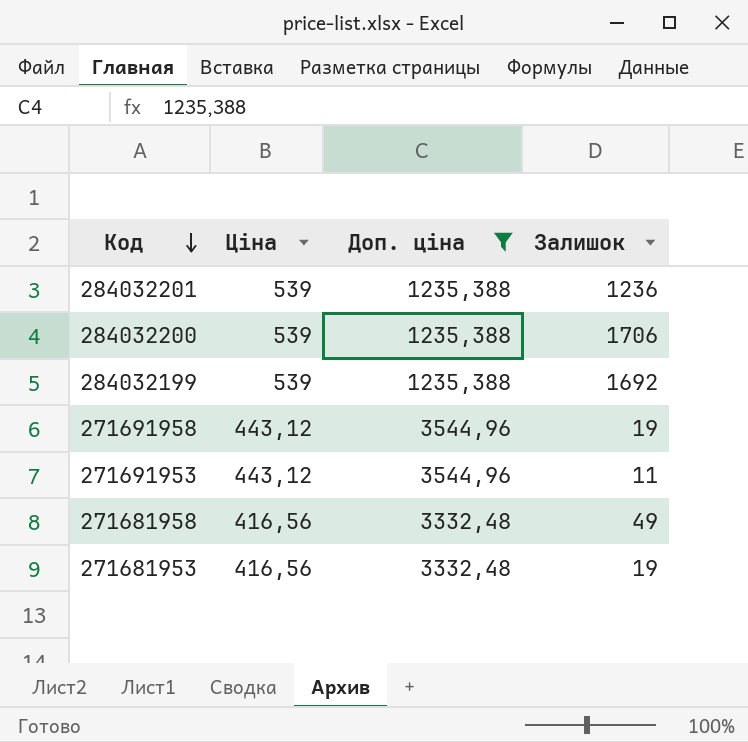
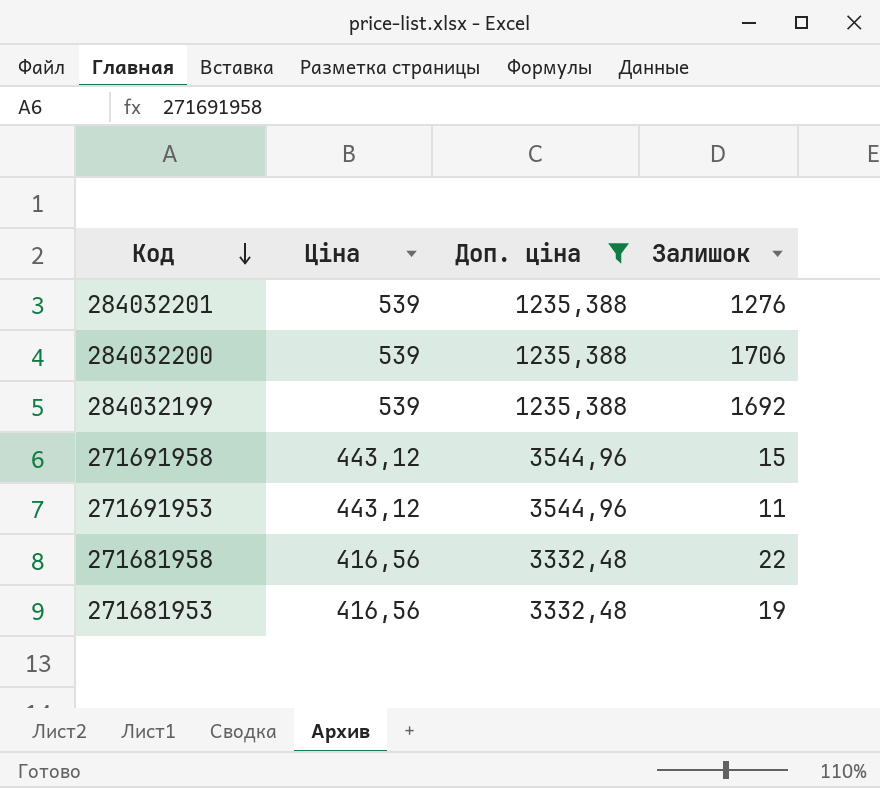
284032201 | Залишок: 1236 -> 1276
271691958 | Залишок: 19 -> 15
271681958 | Залишок: 49 -> 22

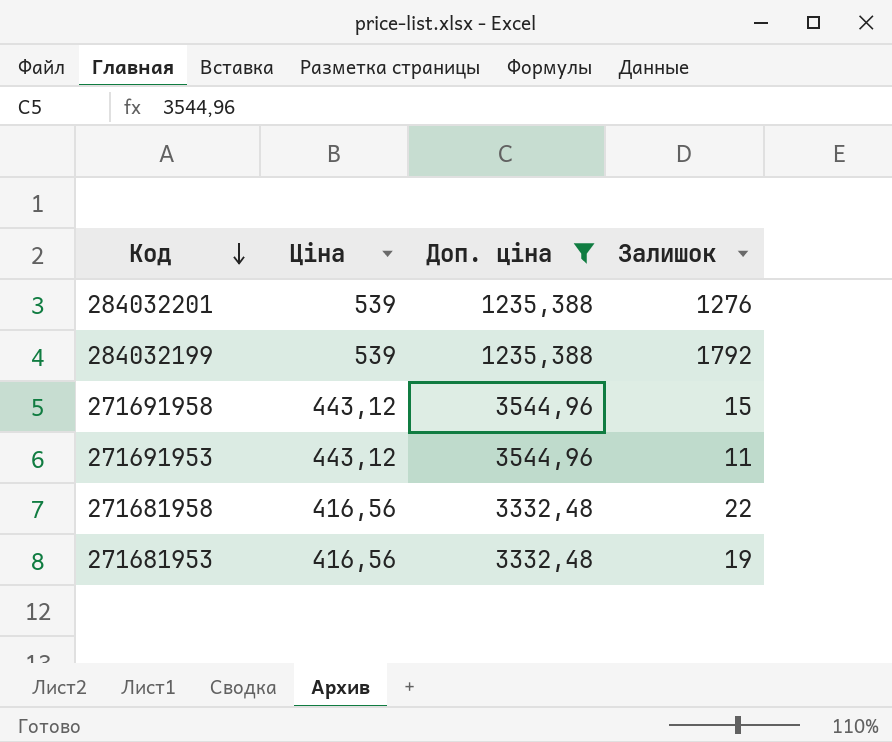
row 284032200: 539 | 1235,388 | 1706 -> none
284032199 | Залишок: 1692 -> 1792

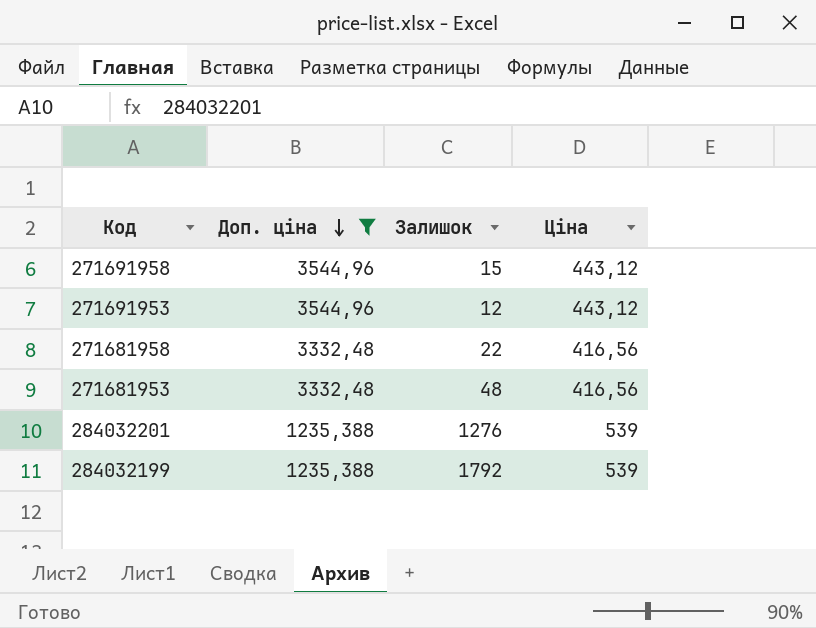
row order: Код descending -> Доп. ціна descending
column Ціна | position: 2 -> 4
271691953 | Залишок: 11 -> 12
271681953 | Залишок: 19 -> 48

